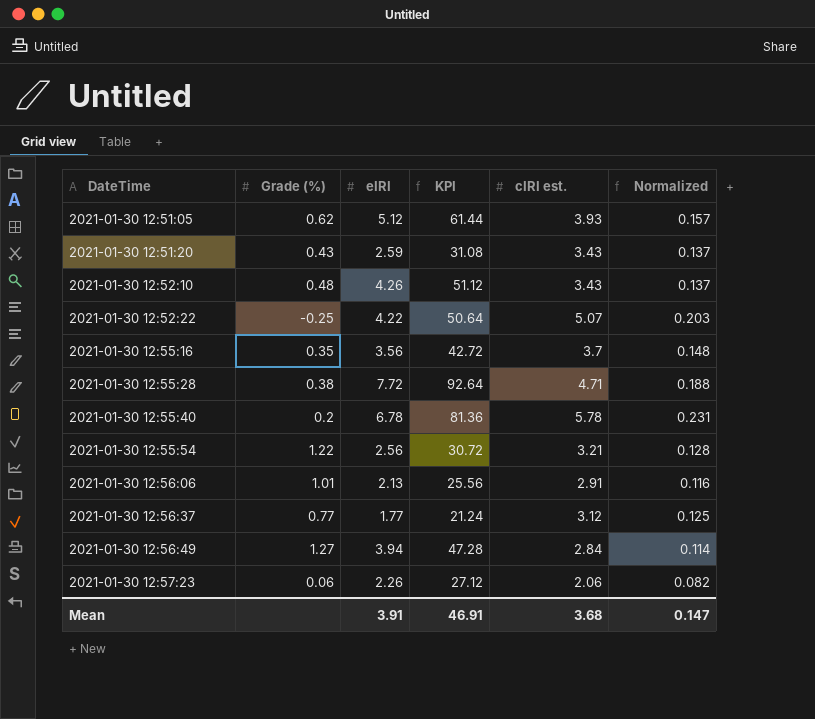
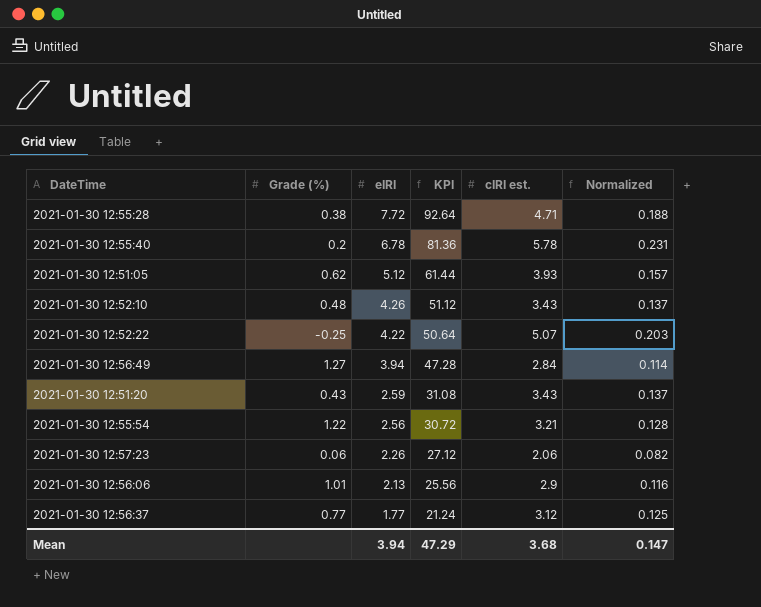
row order: DateTime ascending -> eIRI descending
row 2021-01-30 12:55:16: 0.35 | 3.56 | 42.72 | 3.7 | 0.148 -> none
2021-01-30 12:56:06 | cIRI est.: 2.91 -> 2.9
Mean | eIRI: 3.91 -> 3.94
Mean | KPI: 46.91 -> 47.29

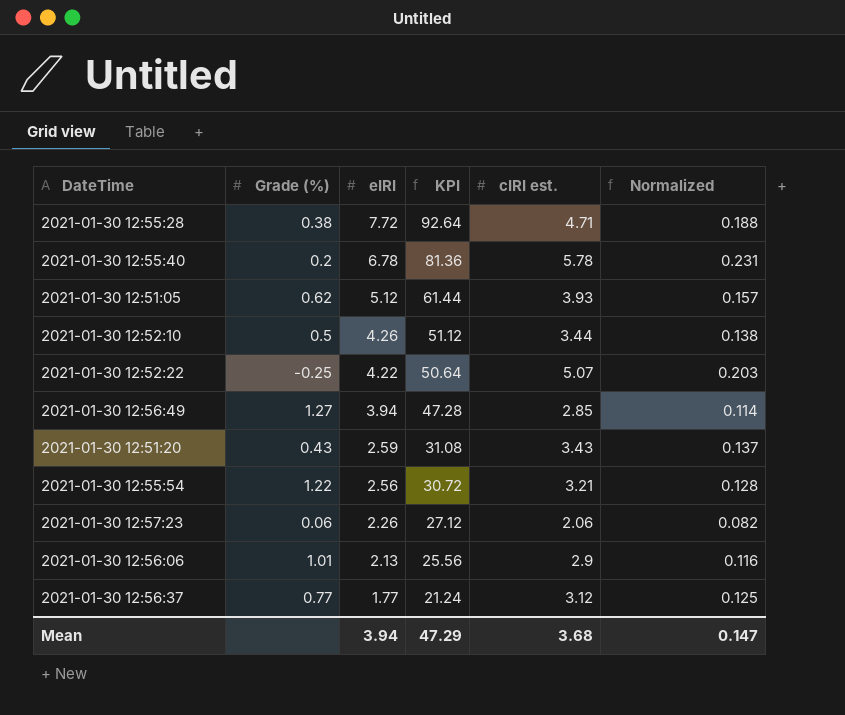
2021-01-30 12:52:10 | Grade (%): 0.48 -> 0.5
2021-01-30 12:52:10 | cIRI est.: 3.43 -> 3.44
2021-01-30 12:52:10 | Normalized: 0.137 -> 0.138
2021-01-30 12:56:49 | cIRI est.: 2.84 -> 2.85

